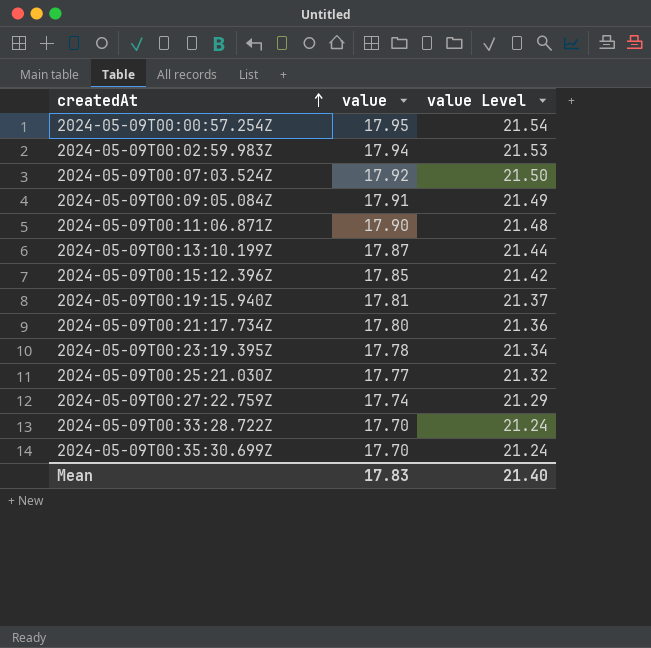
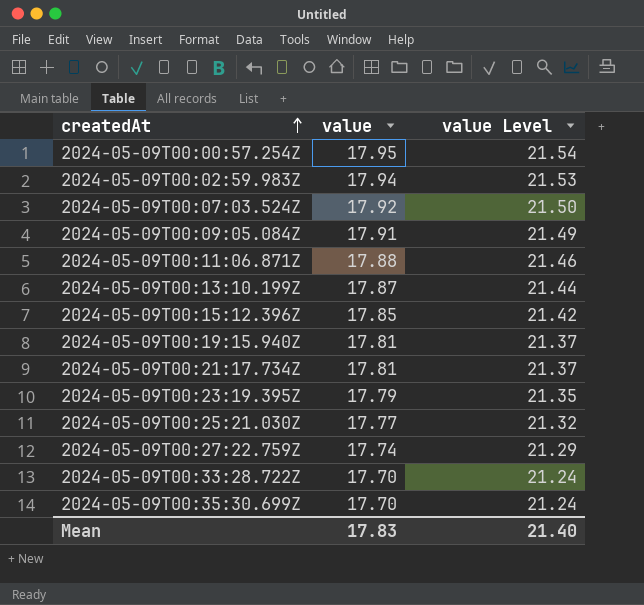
2024-05-09T00:11:06.871Z | value: 17.90 -> 17.88
2024-05-09T00:11:06.871Z | value Level: 21.48 -> 21.46
2024-05-09T00:21:17.734Z | value: 17.80 -> 17.81
2024-05-09T00:21:17.734Z | value Level: 21.36 -> 21.37
2024-05-09T00:23:19.395Z | value: 17.78 -> 17.79
2024-05-09T00:23:19.395Z | value Level: 21.34 -> 21.35

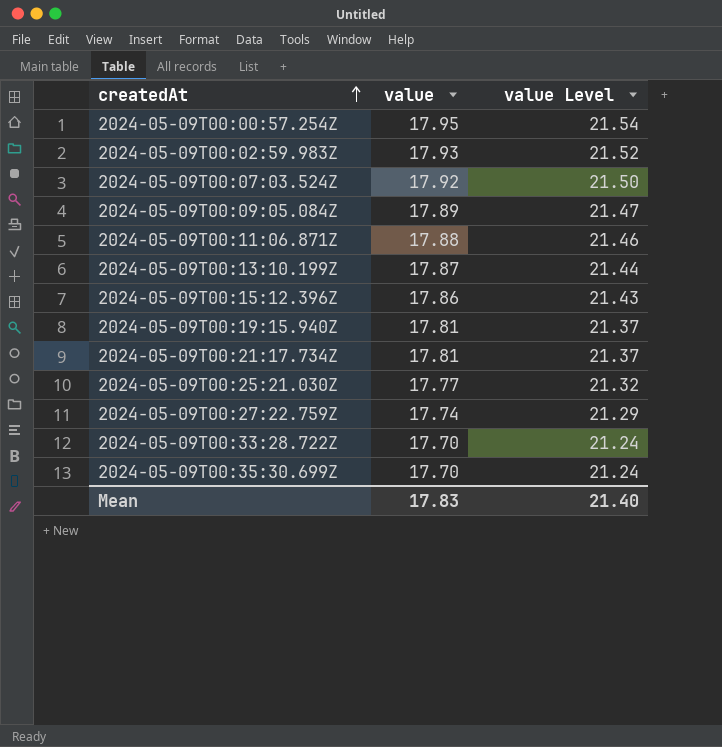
row 2024-05-09T00:23:19.395Z: 17.79 | 21.35 -> none
2024-05-09T00:02:59.983Z | value: 17.94 -> 17.93
2024-05-09T00:02:59.983Z | value Level: 21.53 -> 21.52
2024-05-09T00:09:05.084Z | value: 17.91 -> 17.89
2024-05-09T00:09:05.084Z | value Level: 21.49 -> 21.47
2024-05-09T00:15:12.396Z | value: 17.85 -> 17.86
2024-05-09T00:15:12.396Z | value Level: 21.42 -> 21.43

